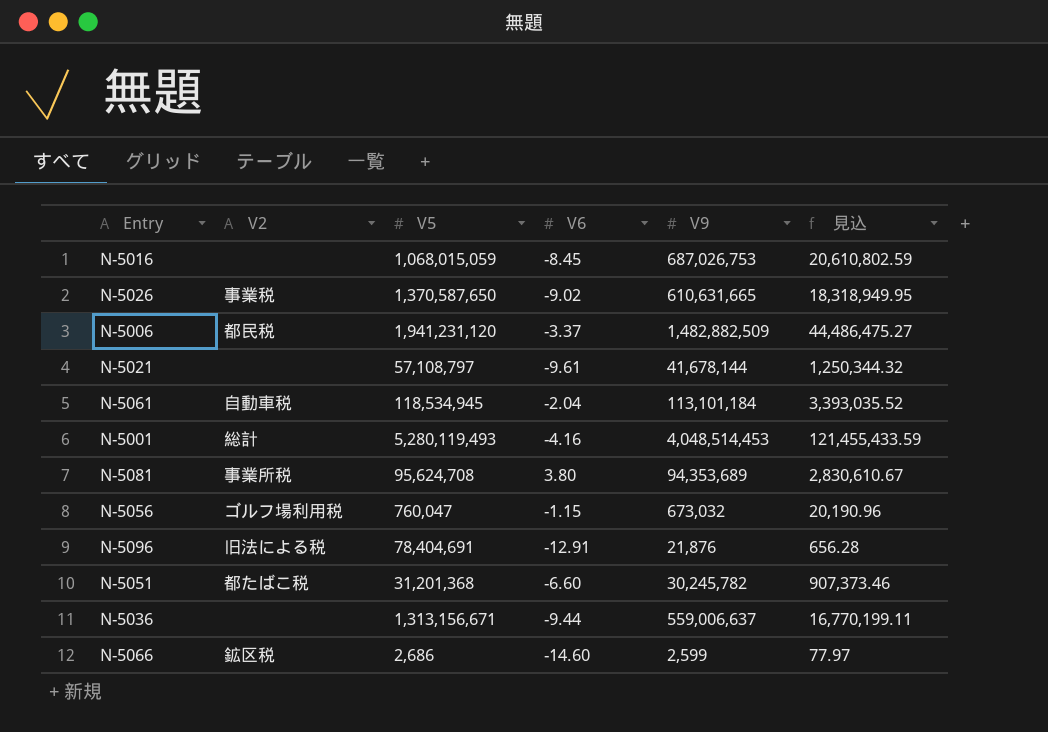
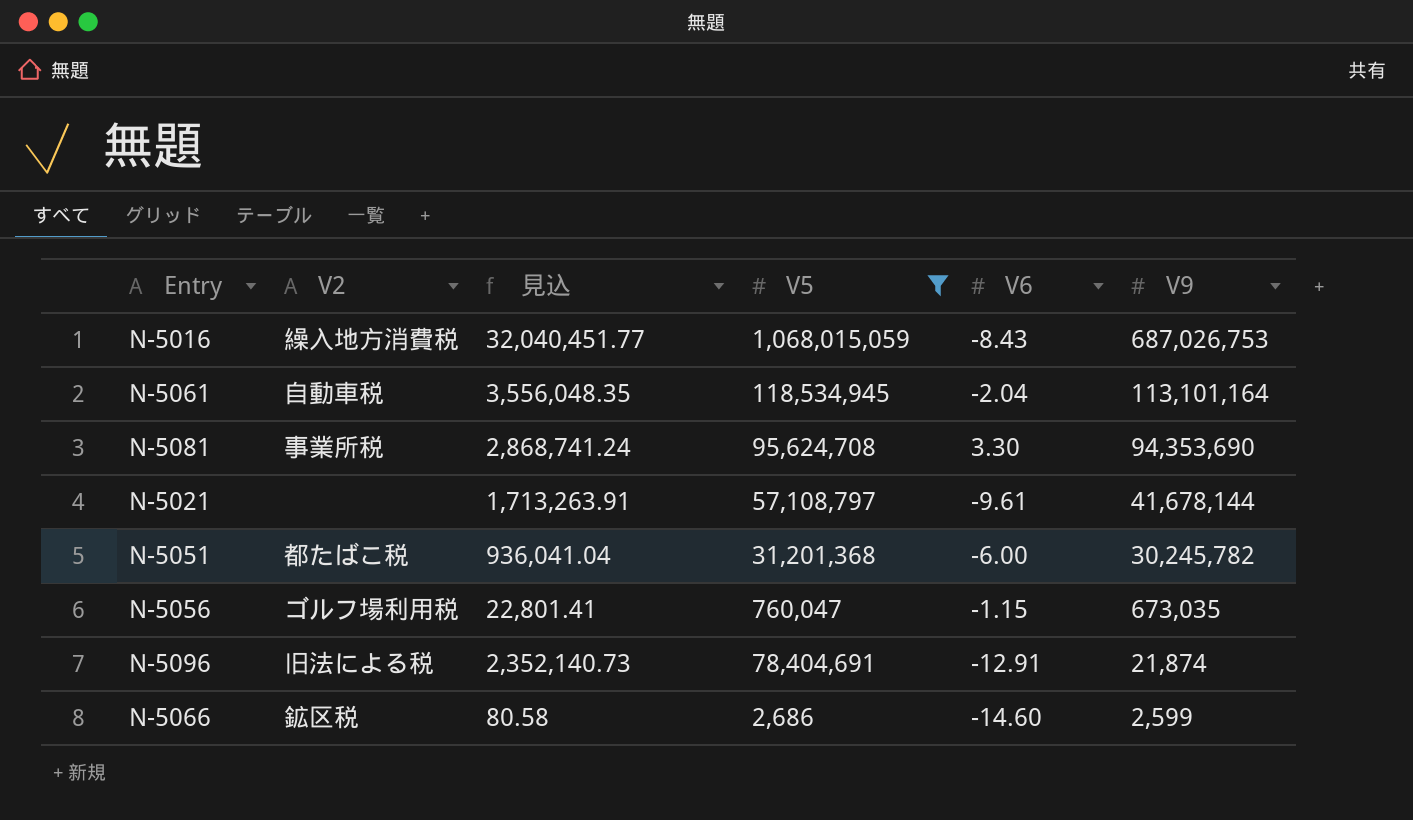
filter: none -> V5 <= 1,068,015,059
row order: none -> V9 descending
column 見込 | formula: [V9] * 0.03 -> [V5] * 0.03
column 見込 | position: 6 -> 3
N-5016 | V2: none -> 繰入地方消費税
N-5016 | V6: -8.45 -> -8.43
N-5061 | V9: 113,101,184 -> 113,101,164
N-5081 | V6: 3.80 -> 3.30
N-5081 | V9: 94,353,689 -> 94,353,690
N-5051 | V6: -6.60 -> -6.00
N-5056 | V9: 673,032 -> 673,035
N-5096 | V9: 21,876 -> 21,874

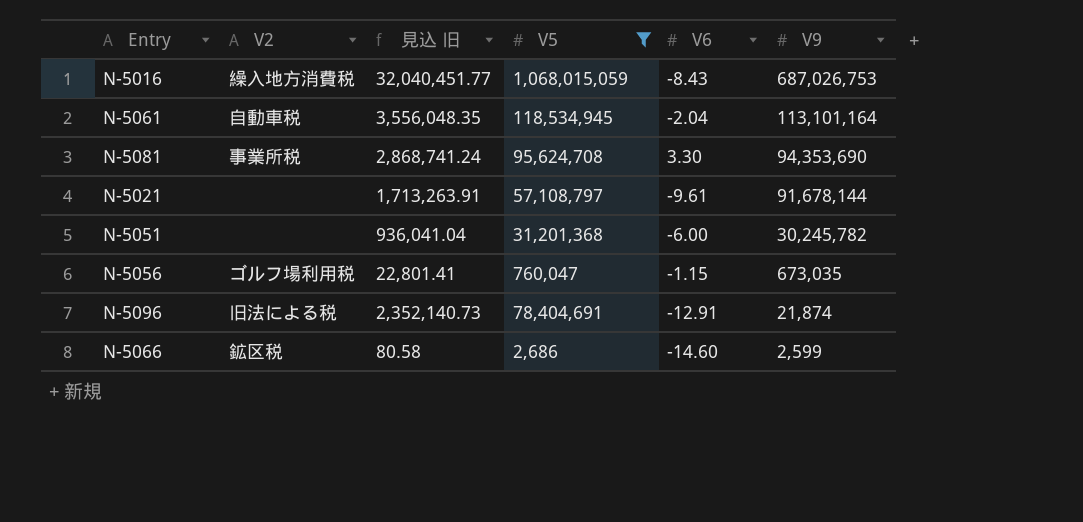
column name: 見込 -> 見込 旧
N-5021 | V9: 41,678,144 -> 91,678,144
N-5051 | V2: 都たばこ税 -> none

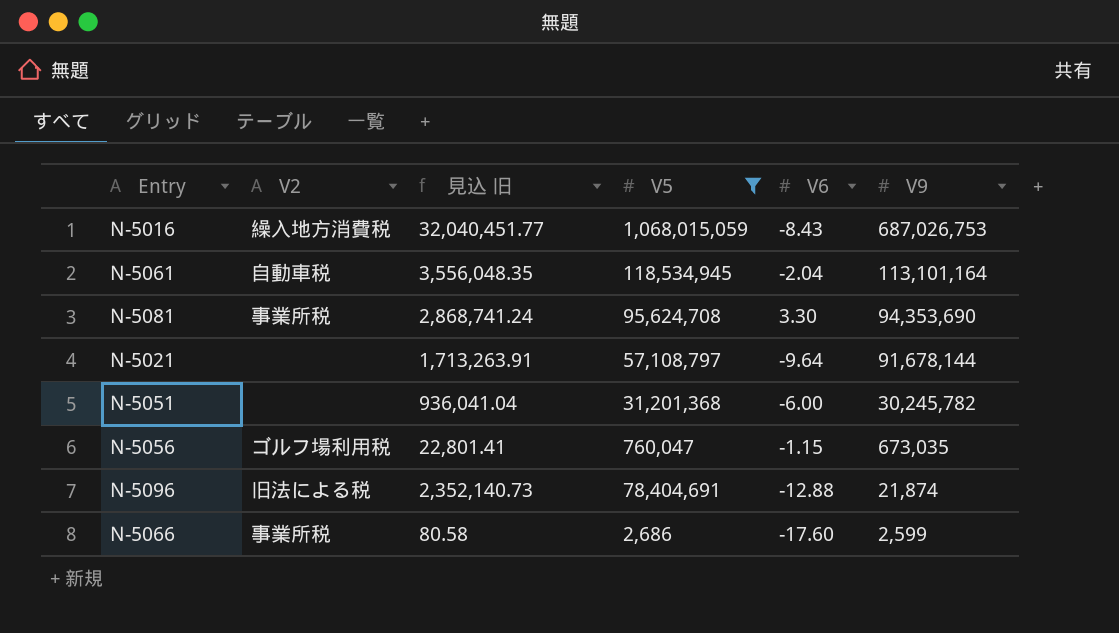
N-5021 | V6: -9.61 -> -9.64
N-5096 | V6: -12.91 -> -12.88
N-5066 | V2: 鉱区税 -> 事業所税
N-5066 | V6: -14.60 -> -17.60

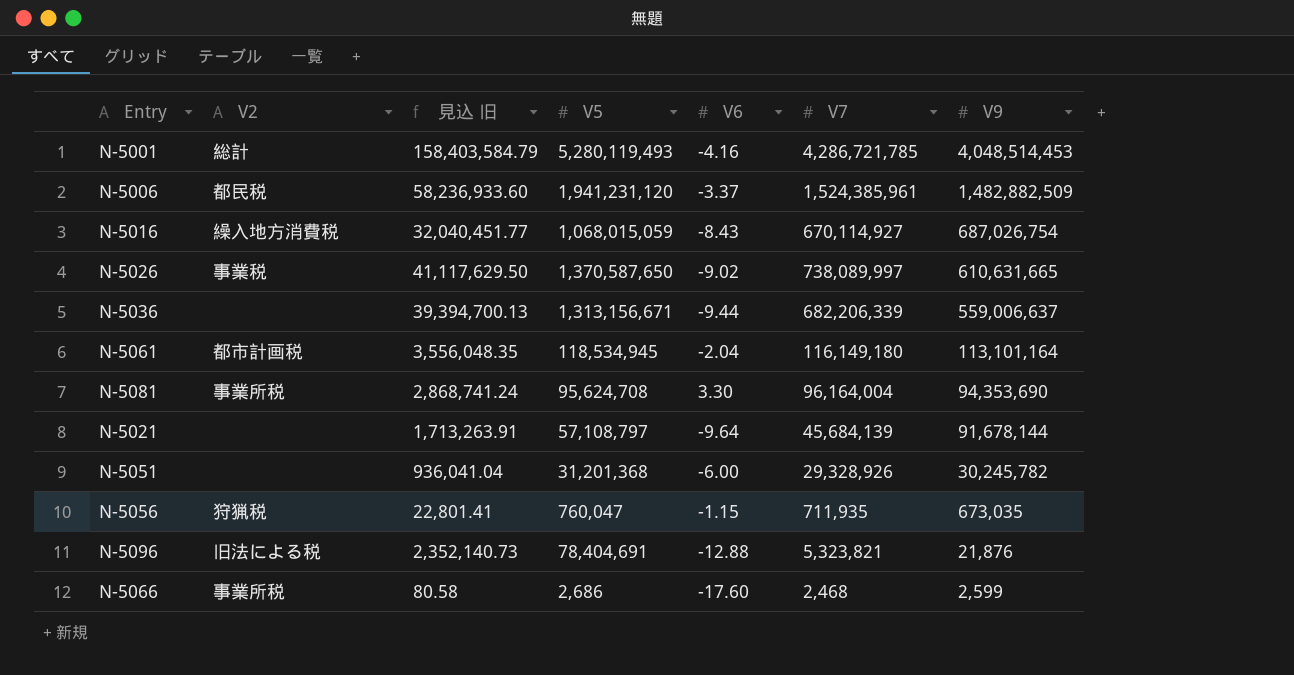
filter: V5 <= 1,068,015,059 -> none
column V7 | position: none -> 6
N-5016 | V9: 687,026,753 -> 687,026,754
N-5061 | V2: 自動車税 -> 都市計画税
N-5056 | V2: ゴルフ場利用税 -> 狩猟税
N-5096 | V9: 21,874 -> 21,876

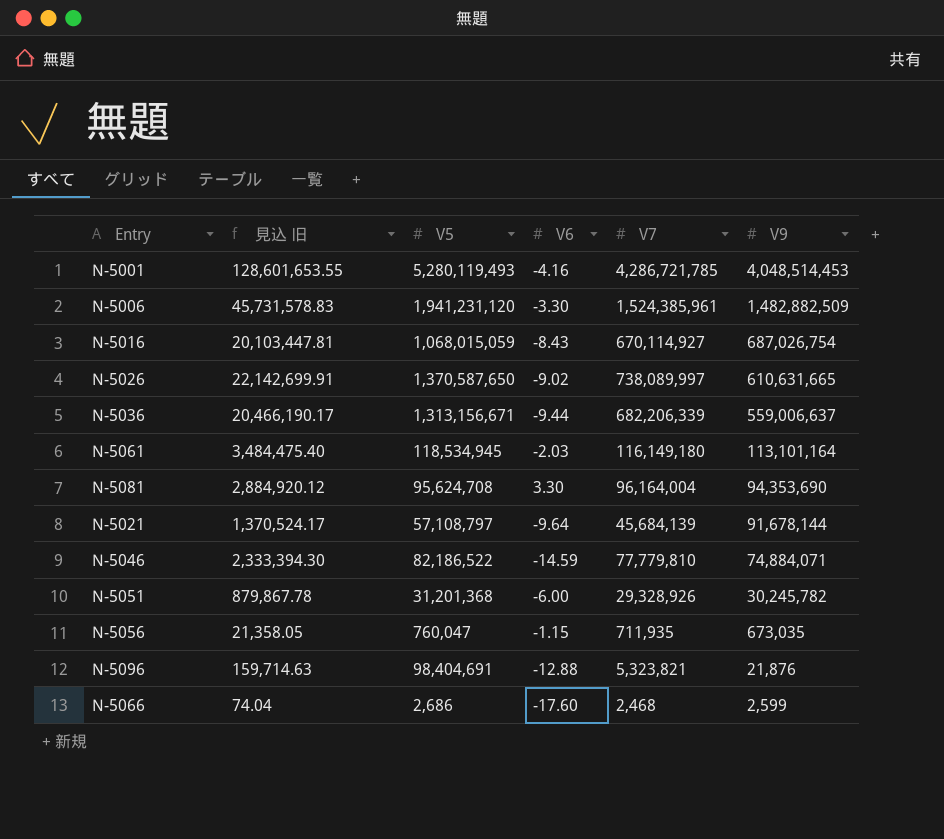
column V2 | position: 2 -> none
column 見込 旧 | formula: [V5] * 0.03 -> [V7] * 0.03
N-5006 | V6: -3.37 -> -3.30
N-5061 | V6: -2.04 -> -2.03
row N-5046: none -> 2,333,394.30 | 82,186,522 | -14.59 | 77,779,810 | 74,884,071
N-5096 | V5: 78,404,691 -> 98,404,691

